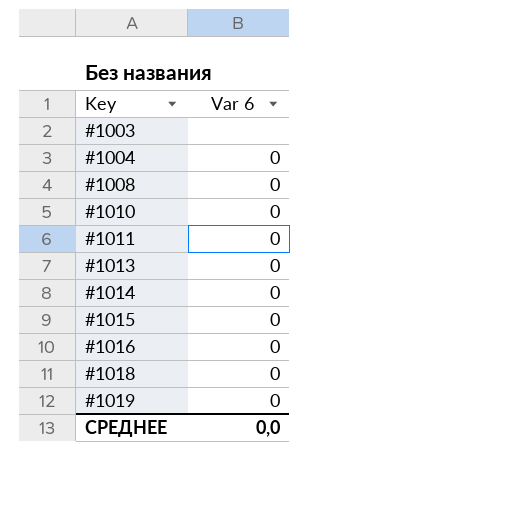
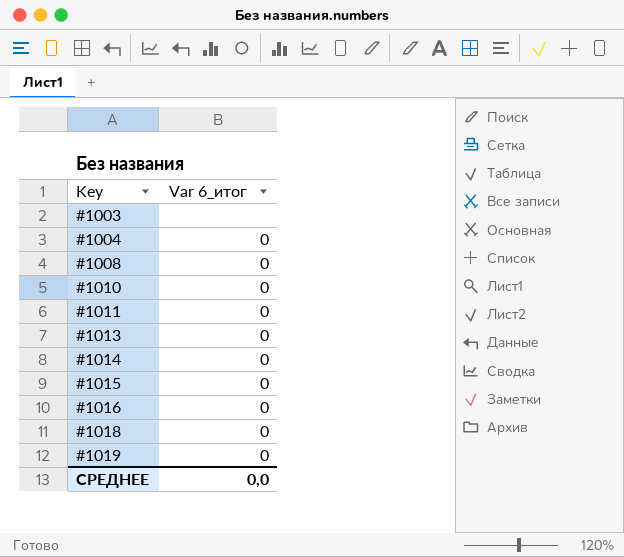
column name: Var 6 -> Var 6_итог

